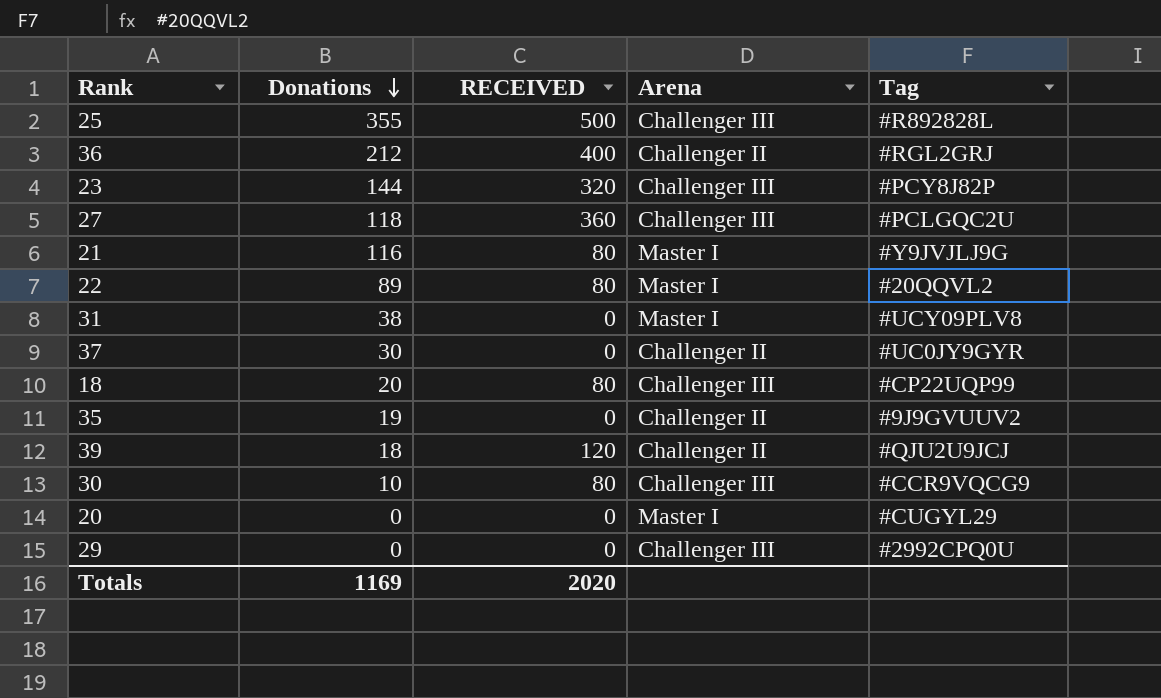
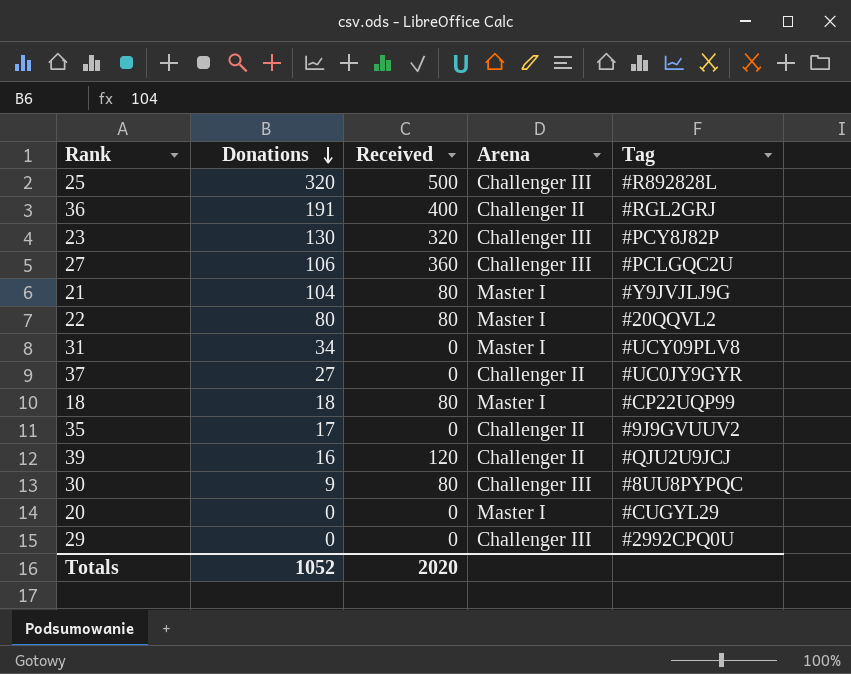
column name: RECEIVED -> Received
25 | Donations: 355 -> 320
36 | Donations: 212 -> 191
23 | Donations: 144 -> 130
27 | Donations: 118 -> 106
21 | Donations: 116 -> 104
22 | Donations: 89 -> 80
31 | Donations: 38 -> 34
37 | Donations: 30 -> 27
18 | Donations: 20 -> 18
18 | Arena: Challenger III -> Master I
35 | Donations: 19 -> 17
39 | Donations: 18 -> 16
30 | Donations: 10 -> 9
30 | Tag: #CCR9VQCG9 -> #8UU8PYPQC
Totals | Donations: 1169 -> 1052

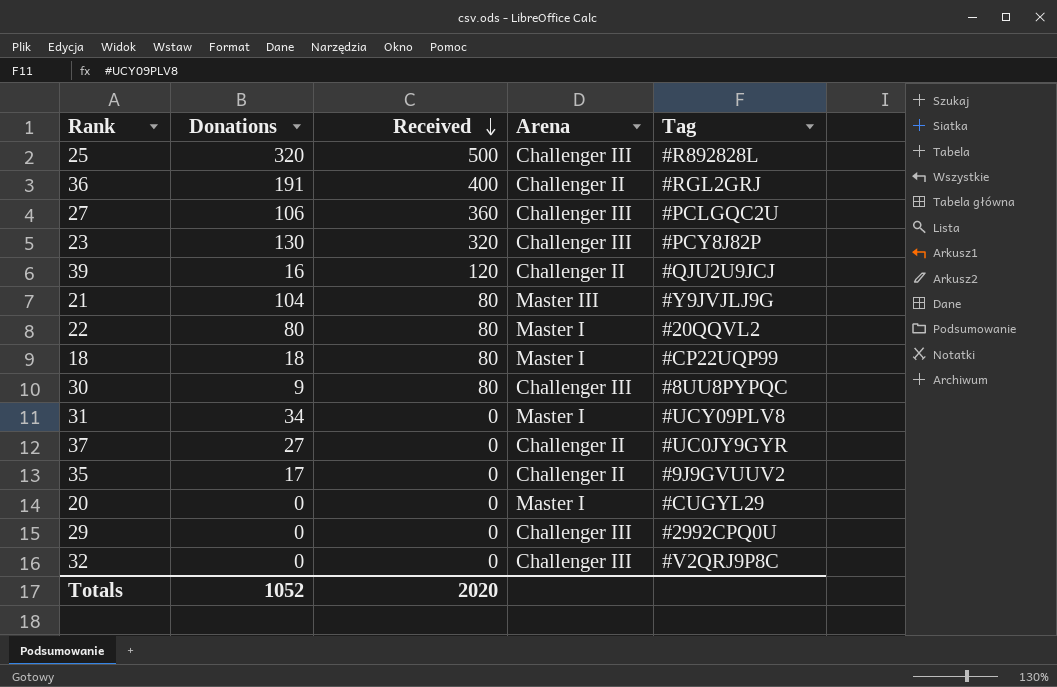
row order: Donations descending -> Received descending
21 | Arena: Master I -> Master III
row 32: none -> 0 | 0 | Challenger III | #V2QRJ9P8C

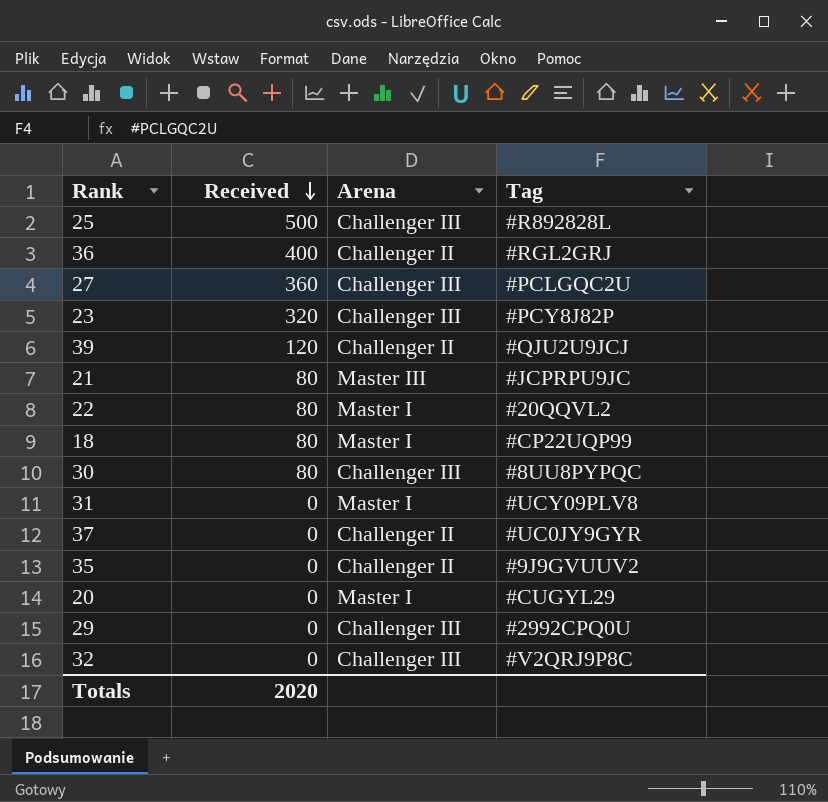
column Donations | position: 2 -> none
21 | Tag: #Y9JVJLJ9G -> #JCPRPU9JC

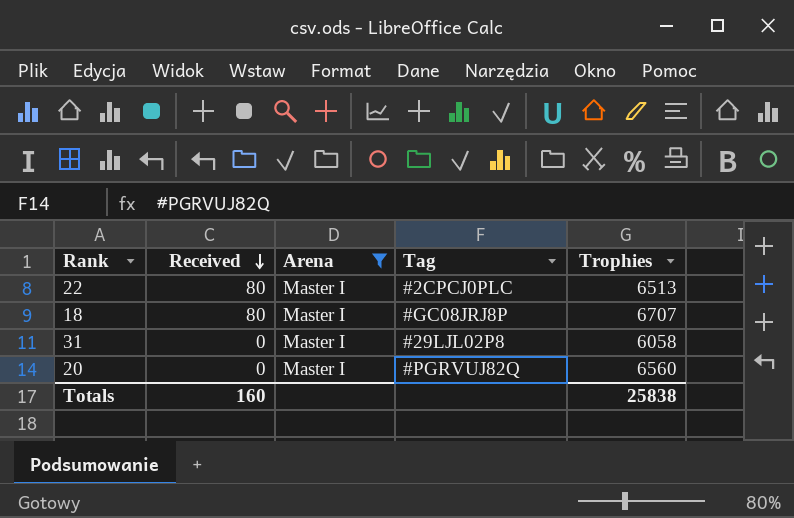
filter: none -> Arena = Master I
column Trophies | position: none -> 5
22 | Tag: #20QQVL2 -> #2CPCJ0PLC
18 | Tag: #CP22UQP99 -> #GC08JRJ8P
31 | Tag: #UCY09PLV8 -> #29LJL02P8
20 | Tag: #CUGYL29 -> #PGRVUJ82Q
Totals | Received: 2020 -> 160

